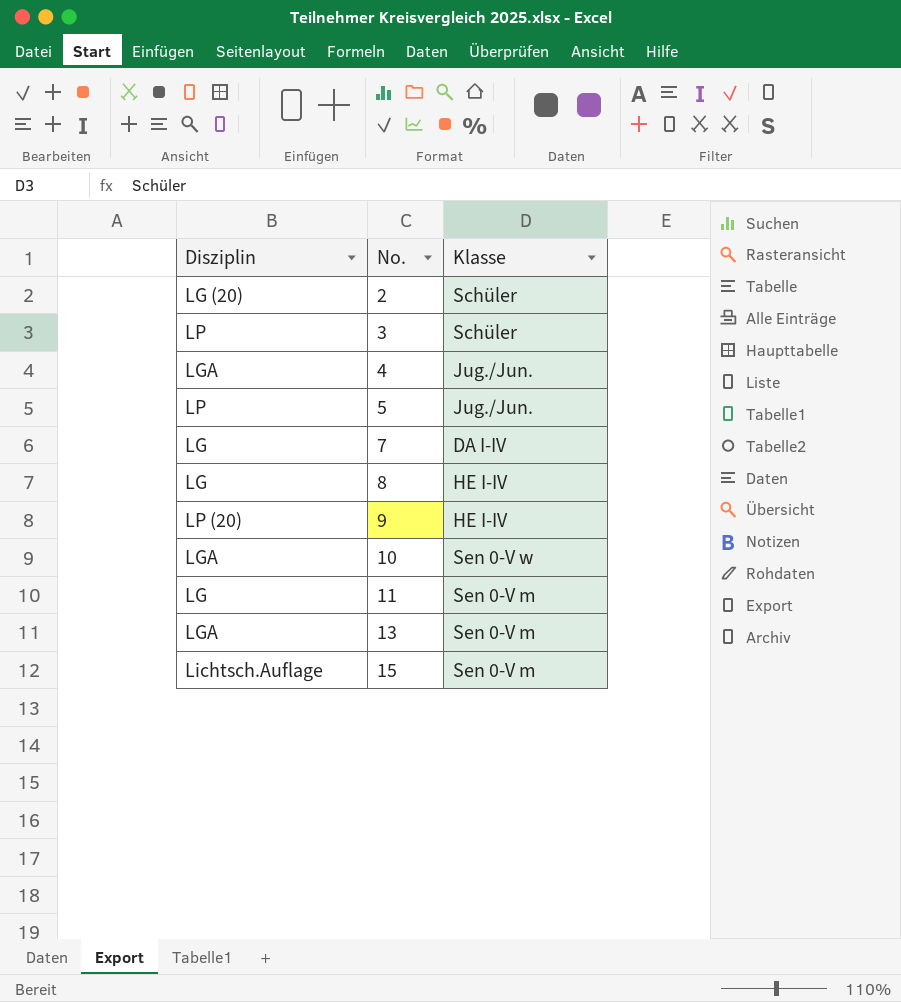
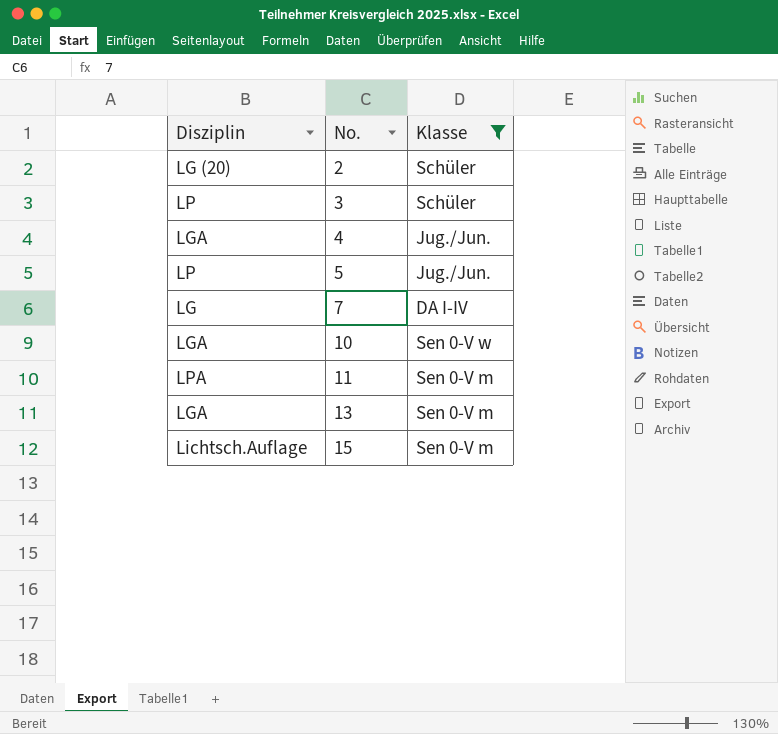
filter: none -> Klasse != HE I-IV
11 | Disziplin: LG -> LPA

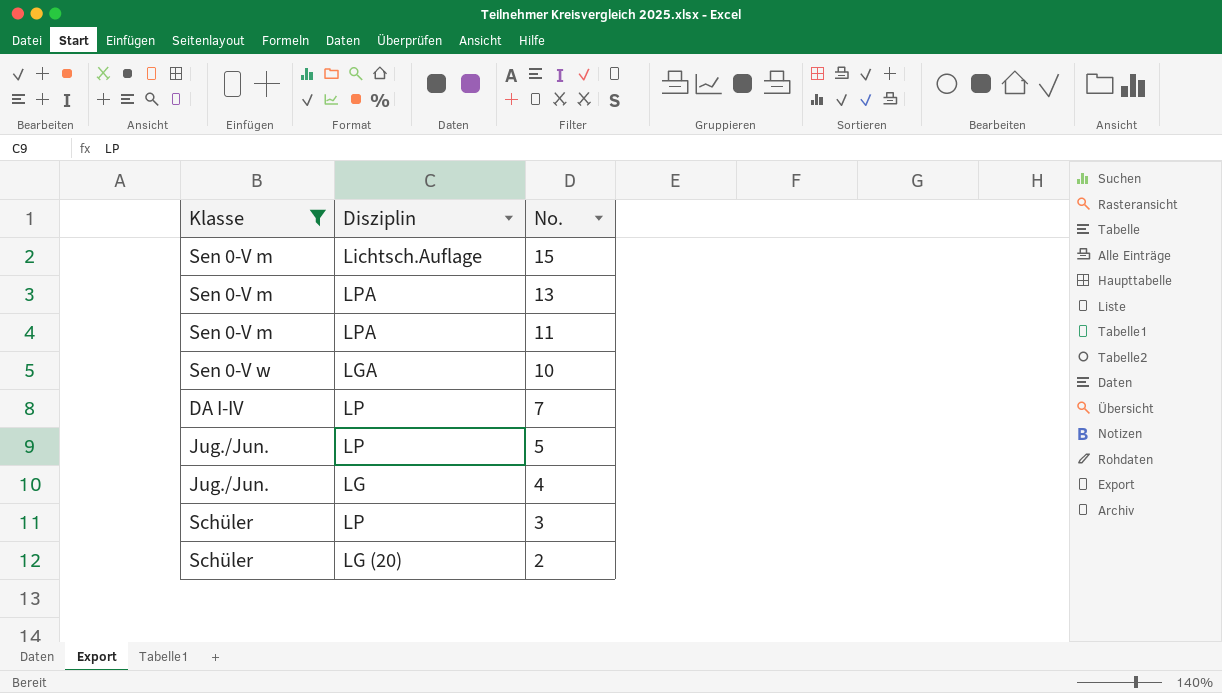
row order: No. ascending -> No. descending
column Klasse | position: 3 -> 1
13 | Disziplin: LGA -> LPA
7 | Disziplin: LG -> LP
4 | Disziplin: LGA -> LG

